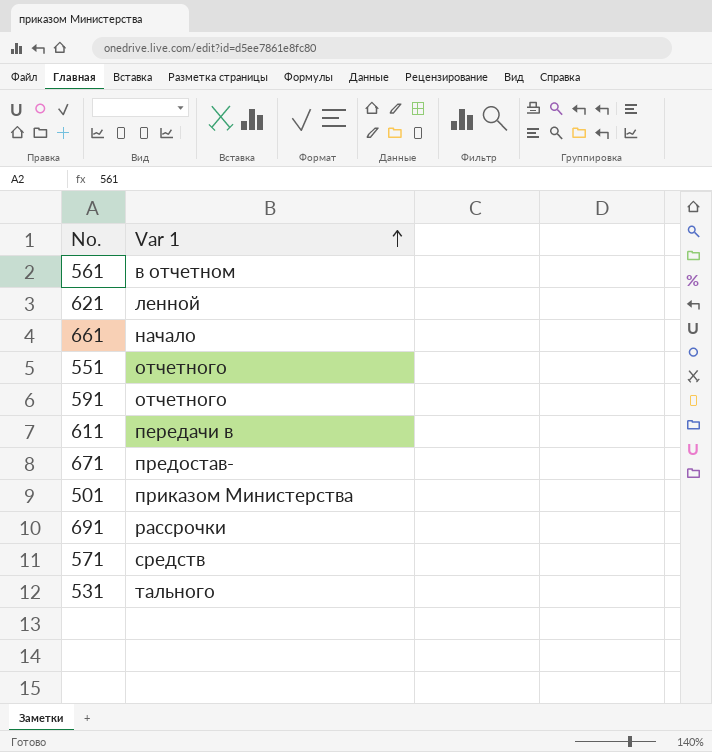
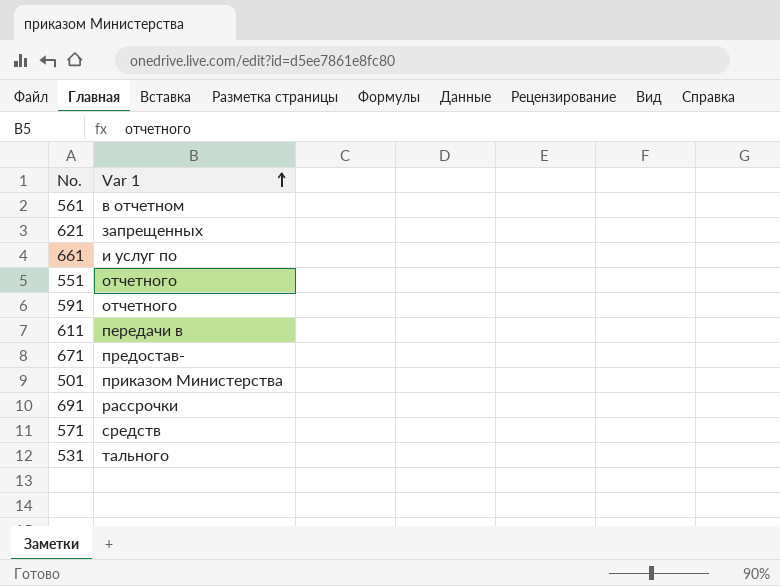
621 | Var 1: ленной -> запрещенных
661 | Var 1: начало -> и услуг по

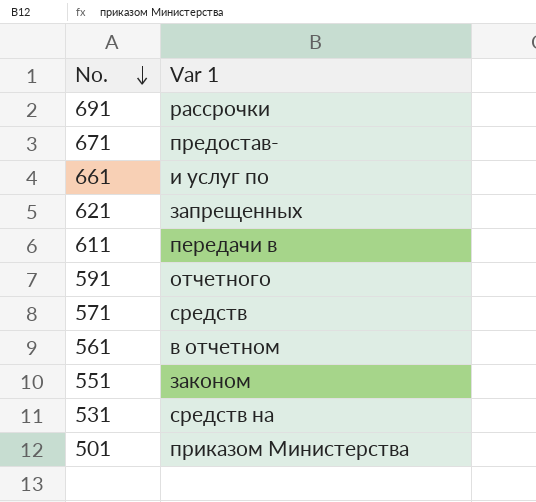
row order: Var 1 ascending -> No. descending
551 | Var 1: отчетного -> законом
531 | Var 1: тального -> средств на

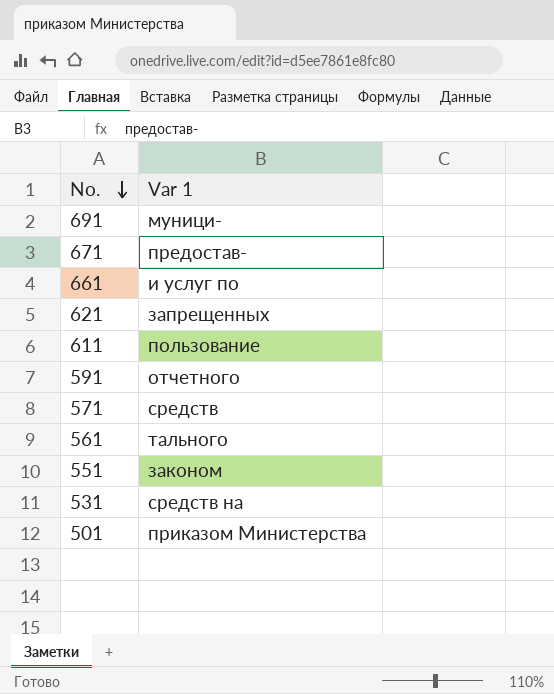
691 | Var 1: рассрочки -> муници-
611 | Var 1: передачи в -> пользование
561 | Var 1: в отчетном -> тального

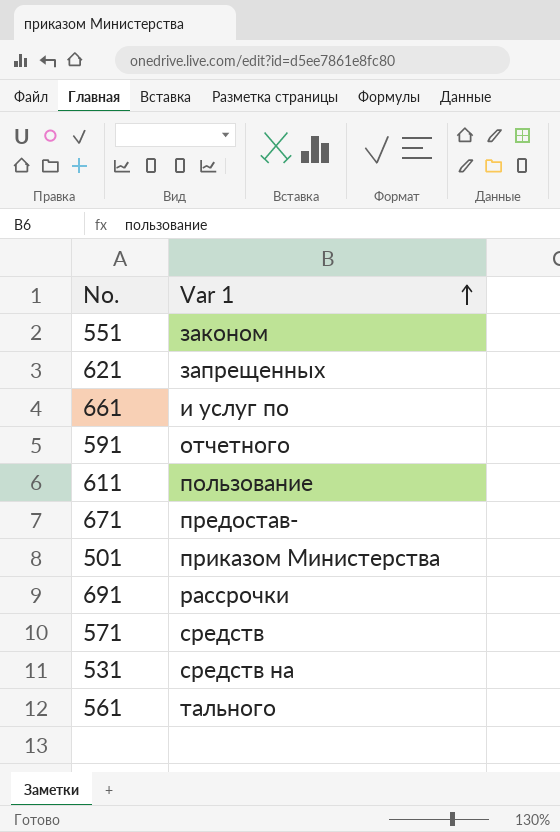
row order: No. descending -> Var 1 ascending
691 | Var 1: муници- -> рассрочки

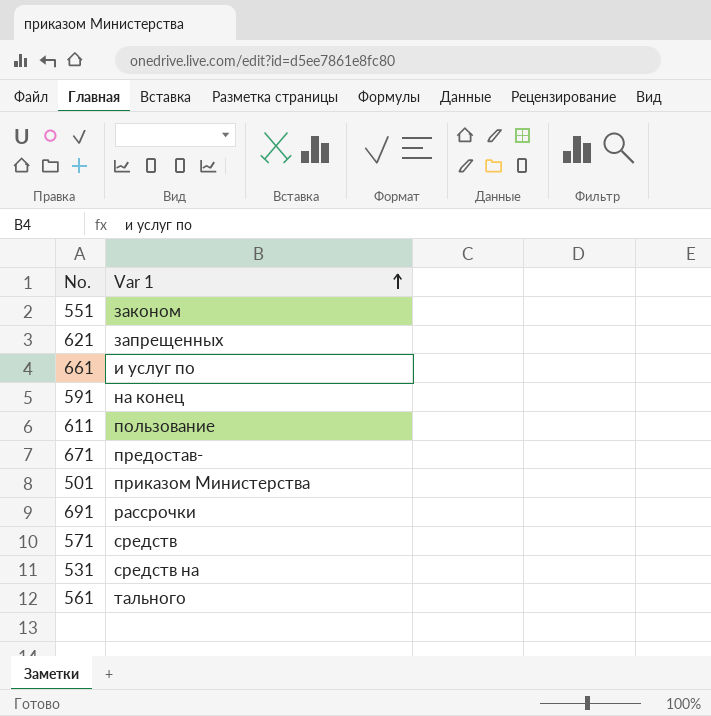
591 | Var 1: отчетного -> на конец

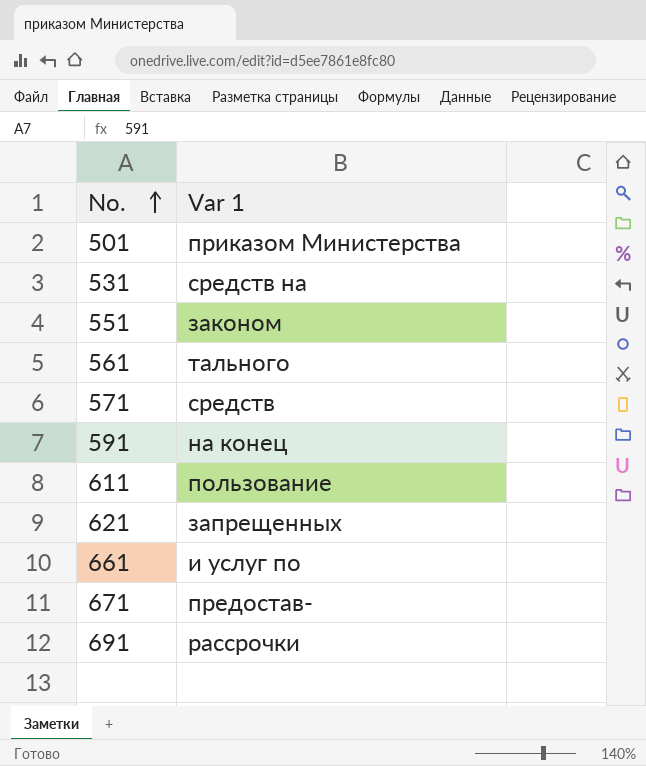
row order: Var 1 ascending -> No. ascending

